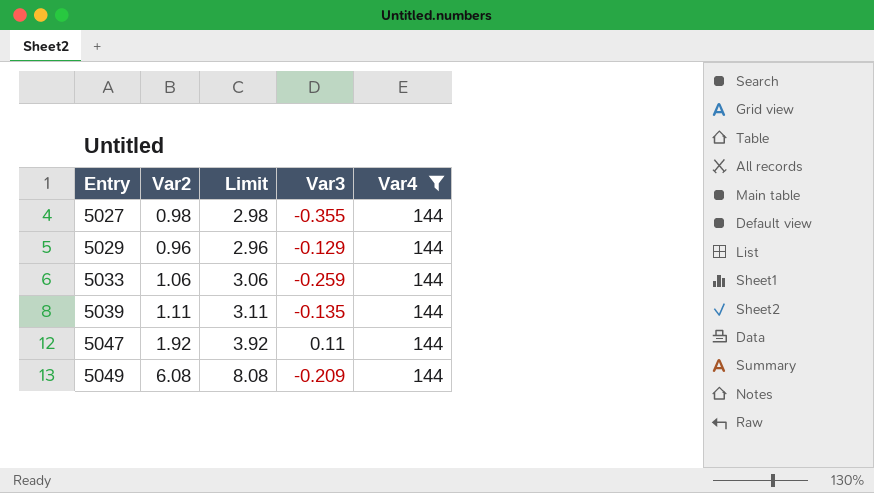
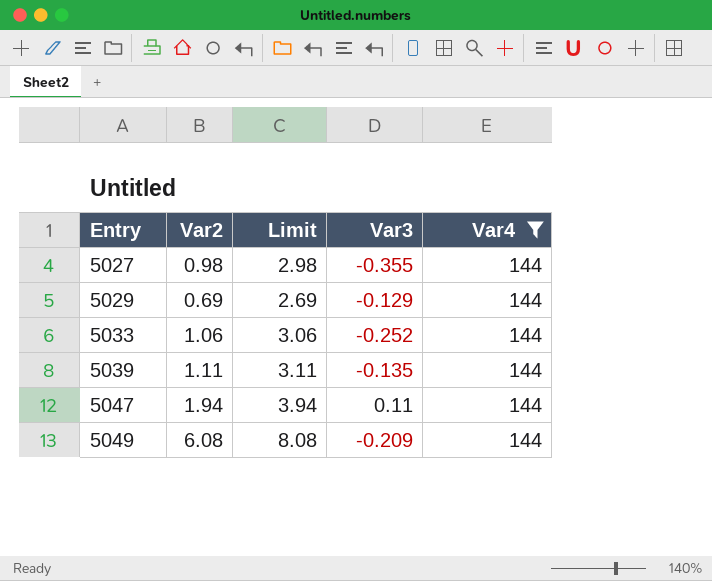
5029 | Var2: 0.96 -> 0.69
5029 | Limit: 2.96 -> 2.69
5033 | Var3: -0.259 -> -0.252
5047 | Var2: 1.92 -> 1.94
5047 | Limit: 3.92 -> 3.94

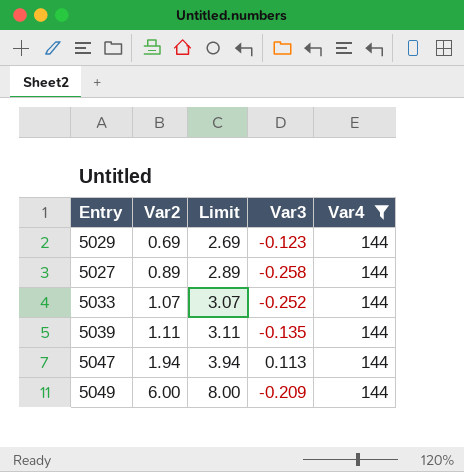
row order: Entry ascending -> Var2 ascending
5029 | Var3: -0.129 -> -0.123
5027 | Var2: 0.98 -> 0.89
5027 | Limit: 2.98 -> 2.89
5027 | Var3: -0.355 -> -0.258
5033 | Var2: 1.06 -> 1.07
5033 | Limit: 3.06 -> 3.07
5047 | Var3: 0.11 -> 0.113
5049 | Var2: 6.08 -> 6.00
5049 | Limit: 8.08 -> 8.00

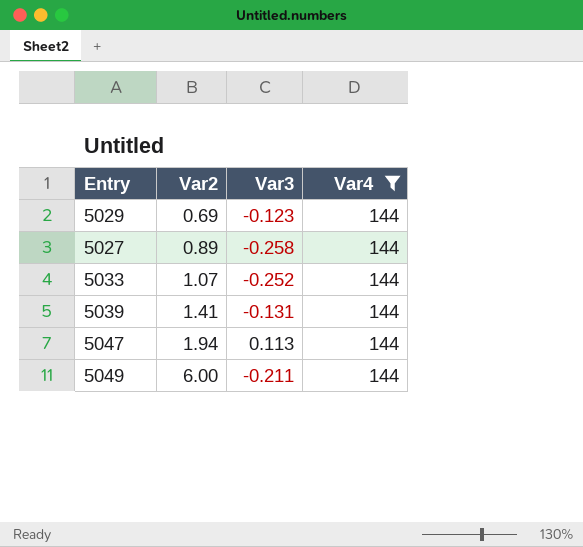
column Limit | formula: [Var2] + 2 -> none
5039 | Var2: 1.11 -> 1.41
5039 | Var3: -0.135 -> -0.131
5049 | Var3: -0.209 -> -0.211

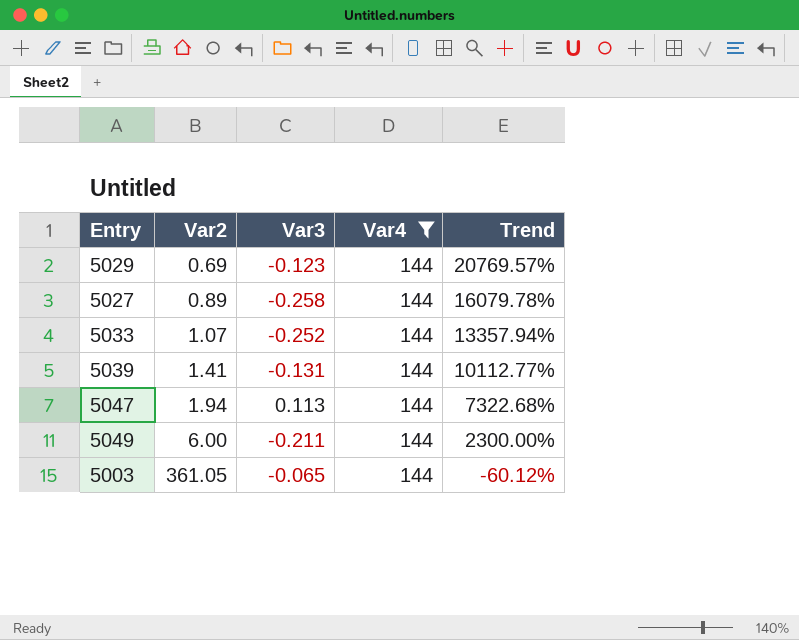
column Trend | formula: none -> ([Var4] - [Var2]) / [Var2]
row 5003: none -> 361.05 | -0.065 | 144 | -60.12%

